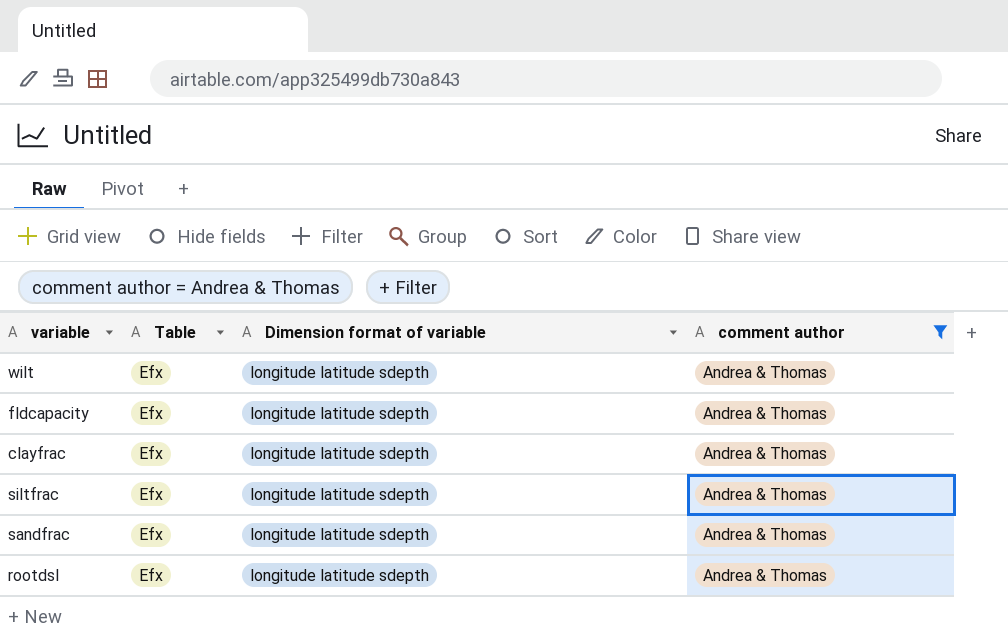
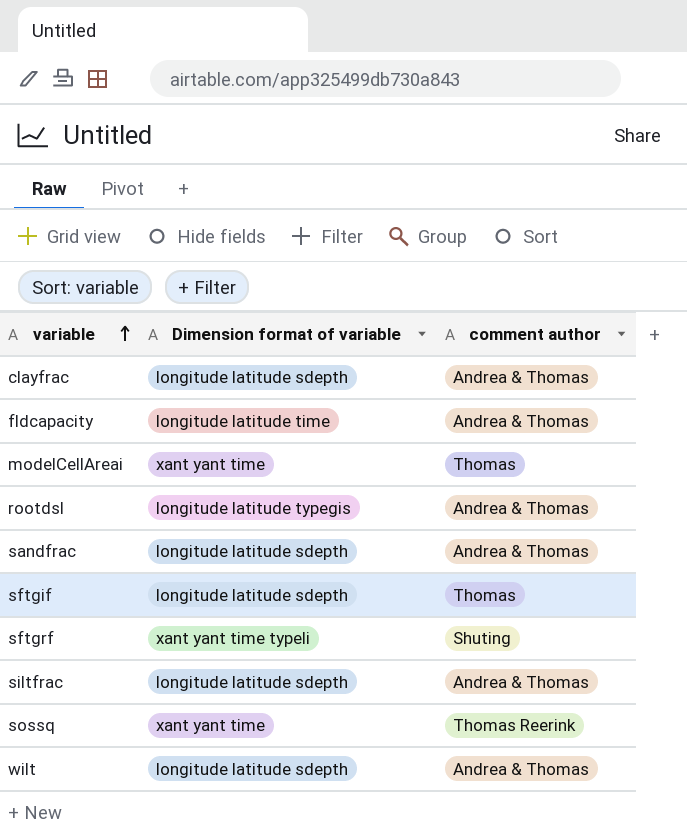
filter: comment author = Andrea & Thomas -> none
row order: none -> variable ascending
column Table | position: 2 -> none
fldcapacity | Dimension format of variable: longitude latitude sdepth -> longitude latitude time
rootdsl | Dimension format of variable: longitude latitude sdepth -> longitude latitude typegis

